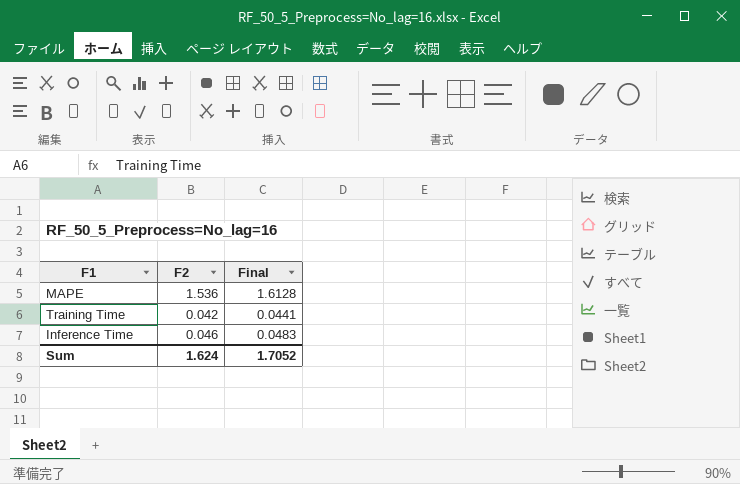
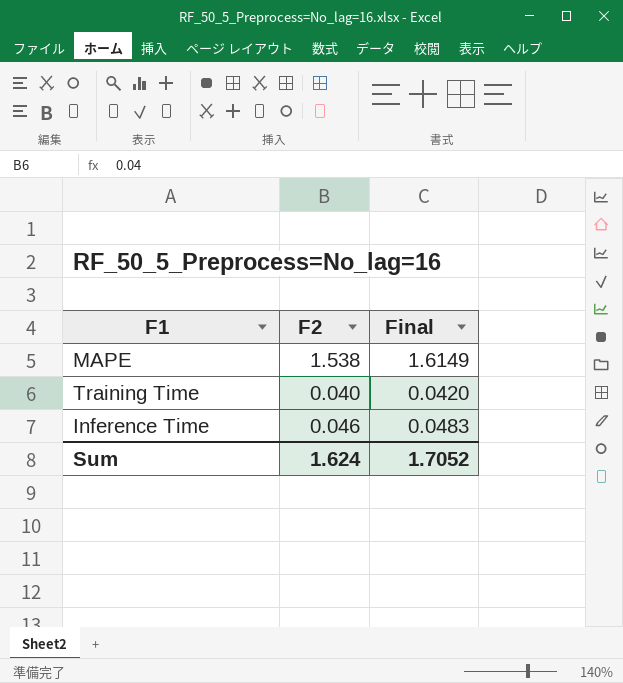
MAPE | F2: 1.536 -> 1.538
MAPE | Final: 1.6128 -> 1.6149
Training Time | F2: 0.042 -> 0.040
Training Time | Final: 0.0441 -> 0.0420

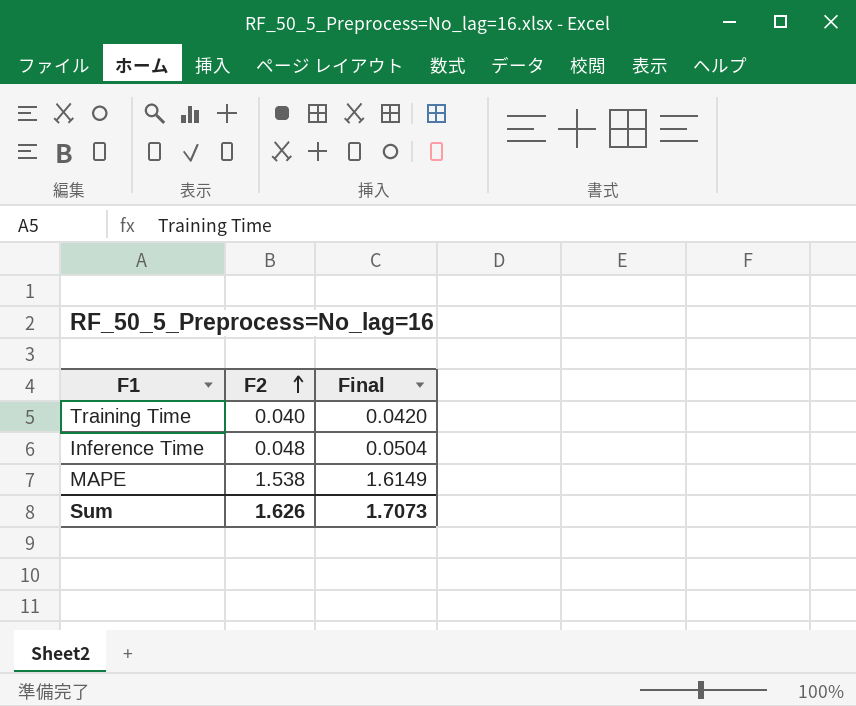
row order: none -> F2 ascending
Inference Time | F2: 0.046 -> 0.048
Inference Time | Final: 0.0483 -> 0.0504
Sum | F2: 1.624 -> 1.626
Sum | Final: 1.7052 -> 1.7073

